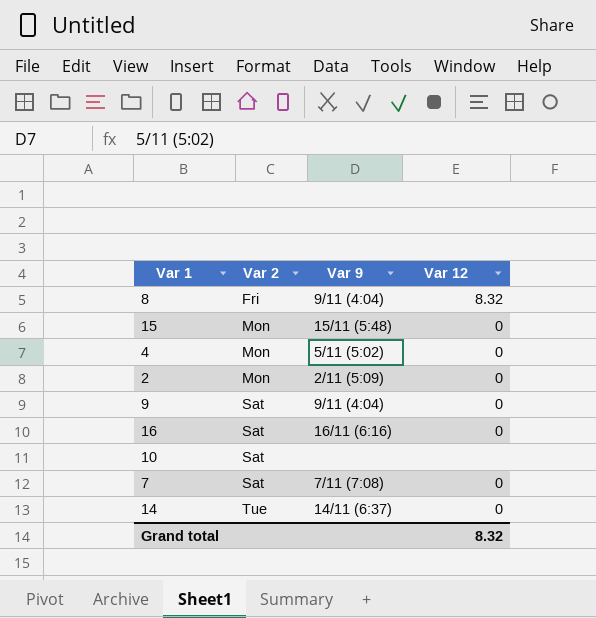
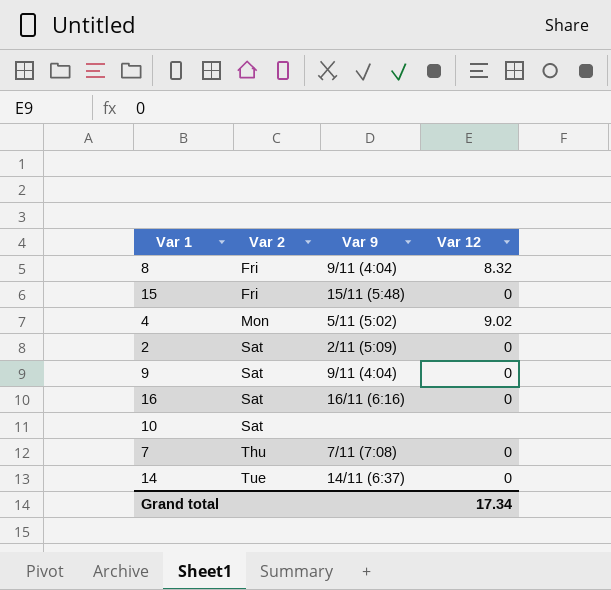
15 | Var 2: Mon -> Fri
4 | Var 12: 0 -> 9.02
2 | Var 2: Mon -> Sat
7 | Var 2: Sat -> Thu
Grand total | Var 12: 8.32 -> 17.34

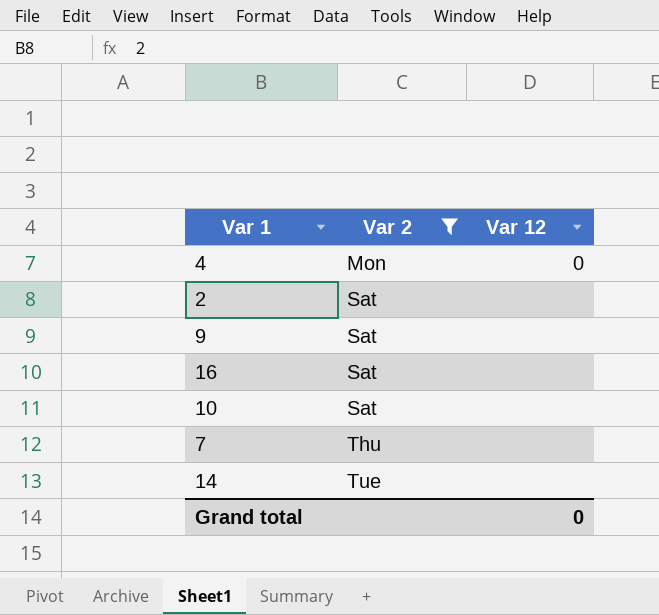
filter: none -> Var 2 != Fri
column Var 9 | position: 3 -> none
4 | Var 12: 9.02 -> 0
2 | Var 12: 0 -> none
9 | Var 12: 0 -> none
16 | Var 12: 0 -> none
7 | Var 12: 0 -> none
14 | Var 12: 0 -> none
Grand total | Var 12: 17.34 -> 0

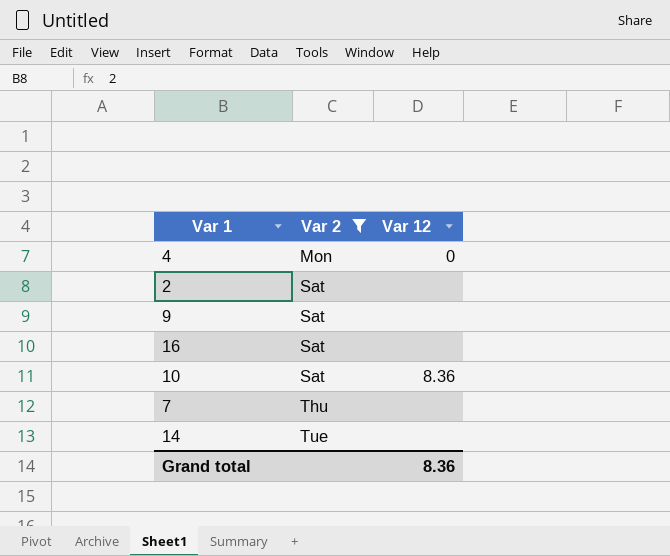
10 | Var 12: none -> 8.36
Grand total | Var 12: 0 -> 8.36

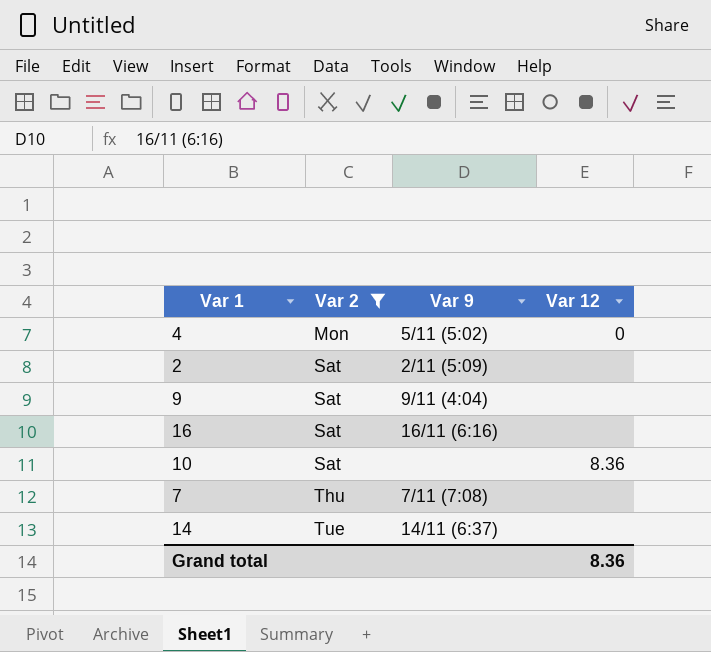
column Var 9 | position: none -> 3

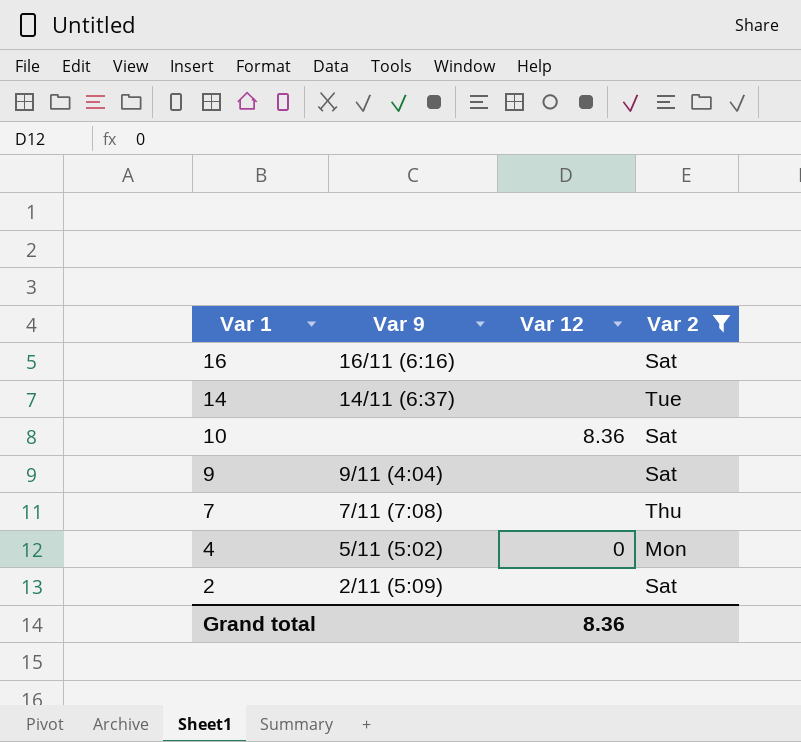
row order: Var 2 ascending -> Var 1 descending
column Var 2 | position: 2 -> 4

